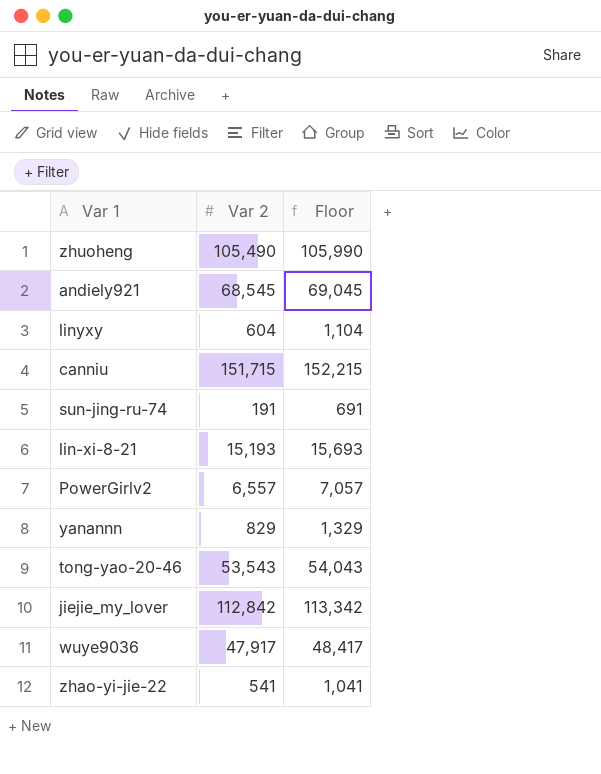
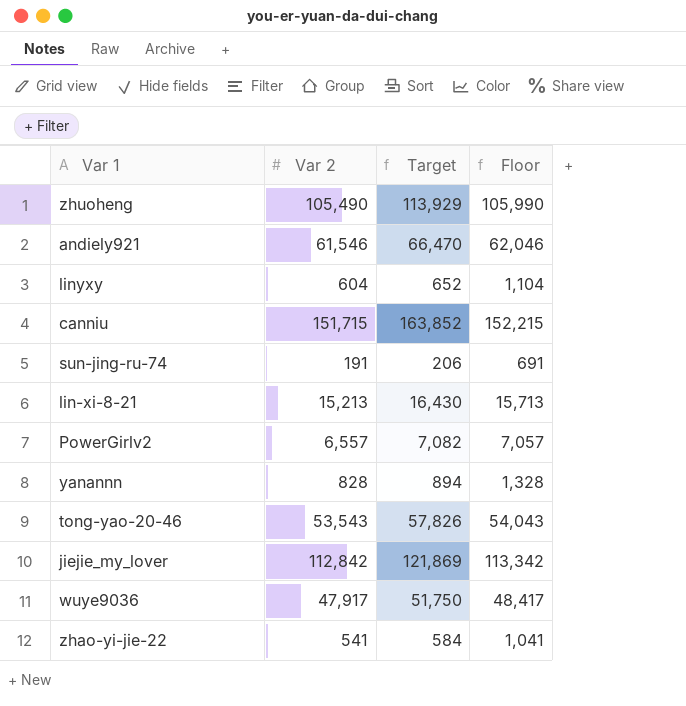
column Target | formula: none -> [Var 2] * 1.08
andiely921 | Var 2: 68,545 -> 61,546
andiely921 | Floor: 69,045 -> 62,046
lin-xi-8-21 | Var 2: 15,193 -> 15,213
lin-xi-8-21 | Floor: 15,693 -> 15,713
yanannn | Var 2: 829 -> 828
yanannn | Floor: 1,329 -> 1,328

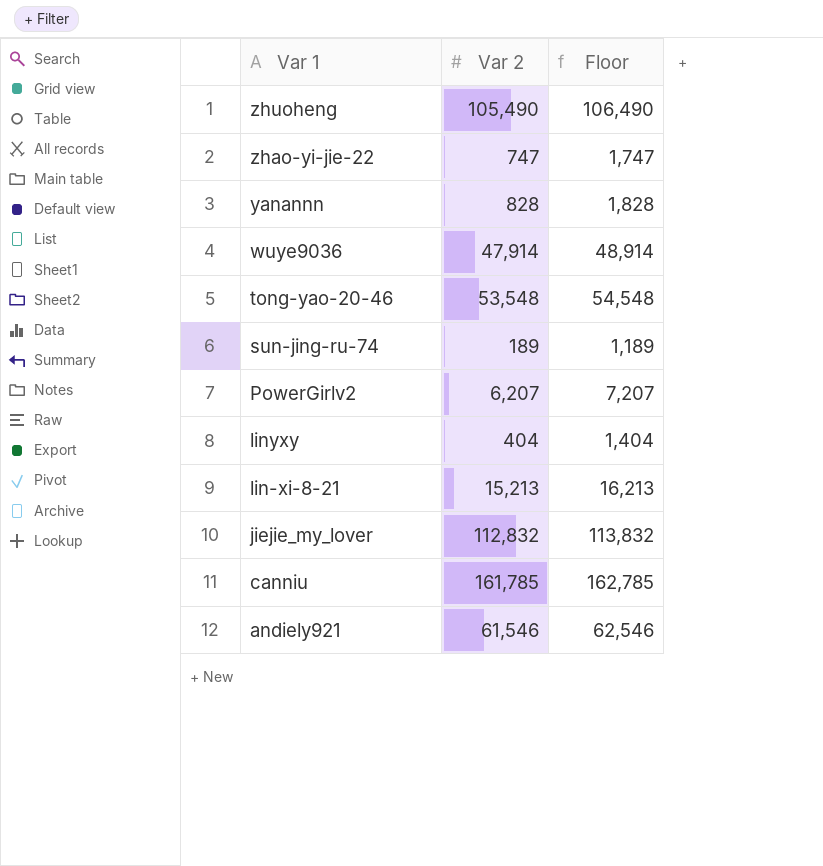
row order: none -> Var 1 descending
column Target | formula: [Var 2] * 1.08 -> none
column Floor | formula: [Var 2] + 500 -> [Var 2] + 1000
zhao-yi-jie-22 | Var 2: 541 -> 747
wuye9036 | Var 2: 47,917 -> 47,914
tong-yao-20-46 | Var 2: 53,543 -> 53,548
sun-jing-ru-74 | Var 2: 191 -> 189
PowerGirlv2 | Var 2: 6,557 -> 6,207
linyxy | Var 2: 604 -> 404
jiejie_my_lover | Var 2: 112,842 -> 112,832
canniu | Var 2: 151,715 -> 161,785

